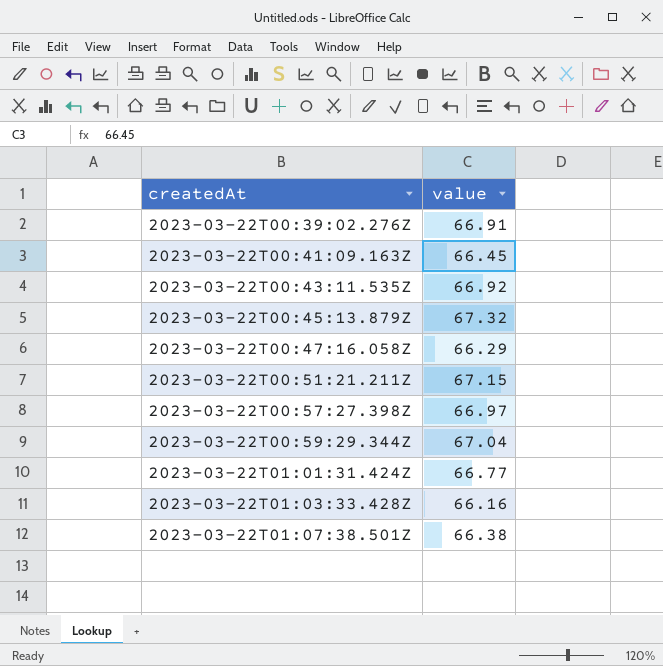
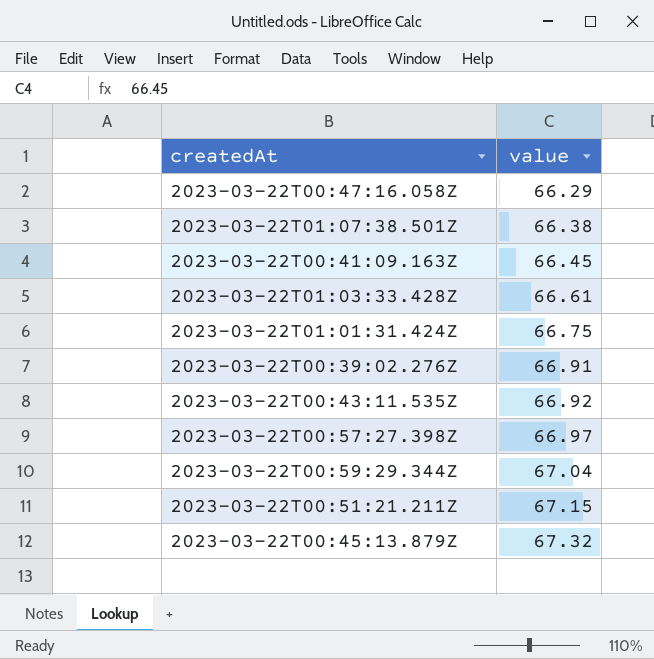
row order: createdAt ascending -> value ascending
2023-03-22T01:03:33.428Z | value: 66.16 -> 66.61
2023-03-22T01:01:31.424Z | value: 66.77 -> 66.75

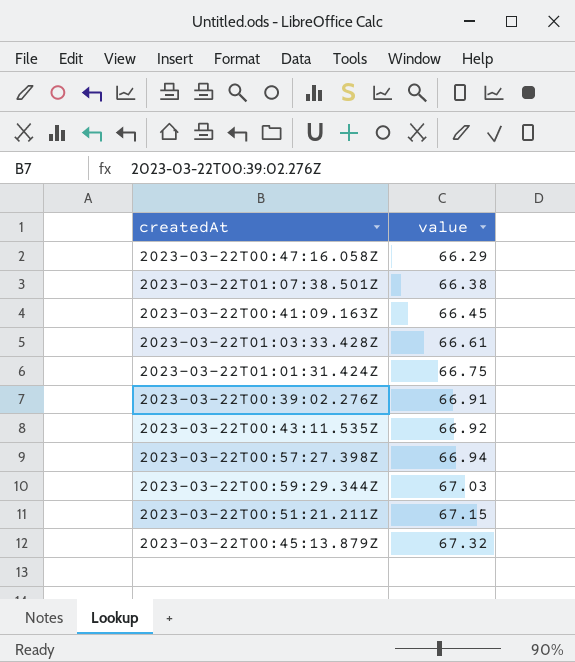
2023-03-22T00:57:27.398Z | value: 66.97 -> 66.94
2023-03-22T00:59:29.344Z | value: 67.04 -> 67.03

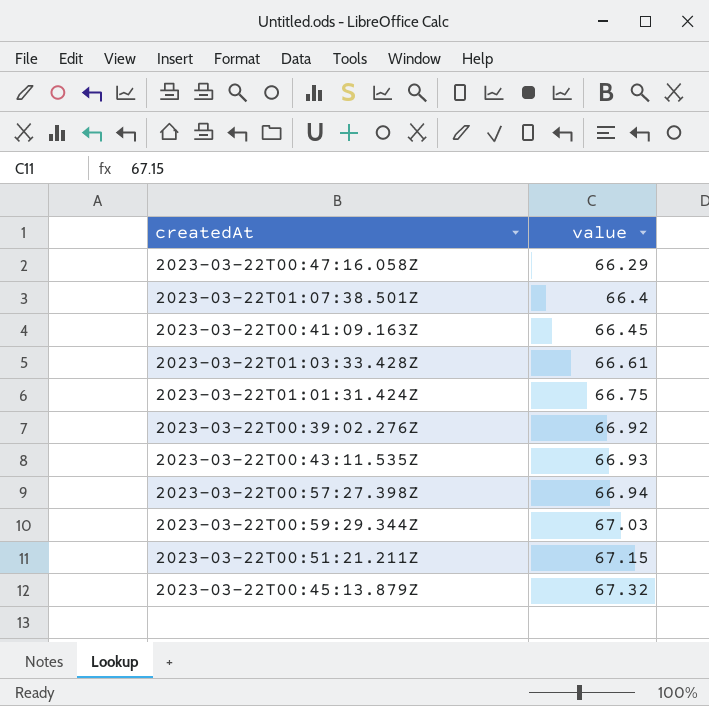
2023-03-22T01:07:38.501Z | value: 66.38 -> 66.4
2023-03-22T00:39:02.276Z | value: 66.91 -> 66.92
2023-03-22T00:43:11.535Z | value: 66.92 -> 66.93

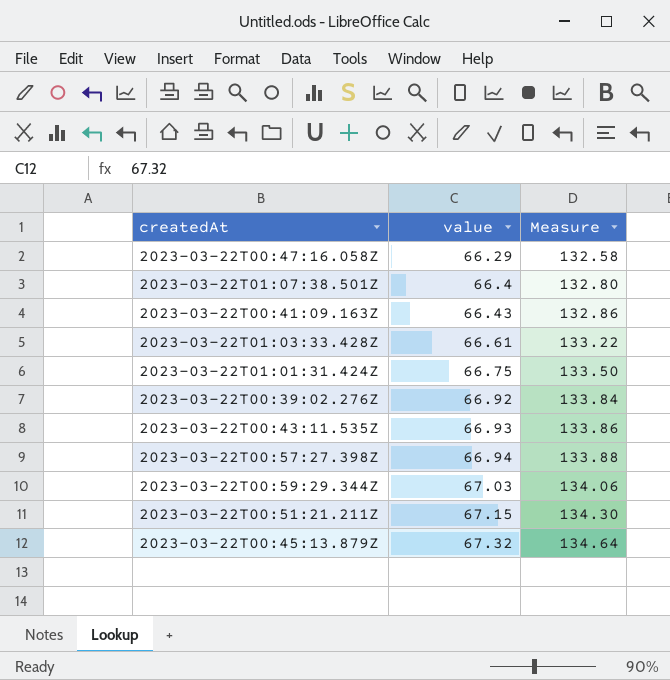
column Measure | formula: none -> [value] * 2
2023-03-22T00:41:09.163Z | value: 66.45 -> 66.43

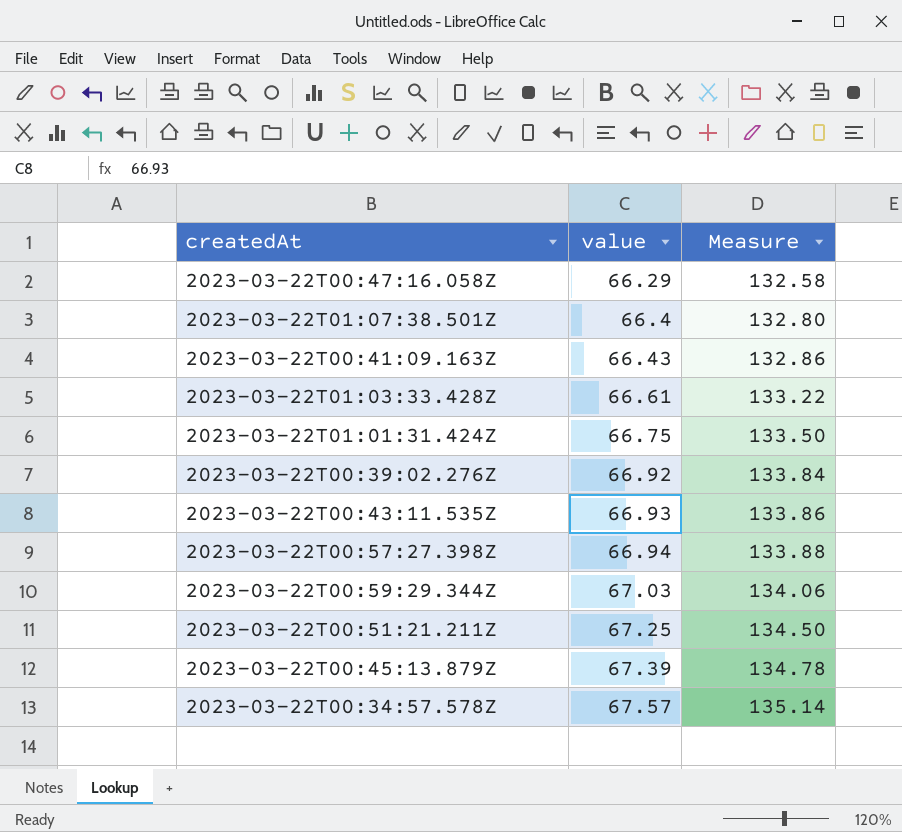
2023-03-22T00:51:21.211Z | value: 67.15 -> 67.25
2023-03-22T00:51:21.211Z | Measure: 134.30 -> 134.50
2023-03-22T00:45:13.879Z | value: 67.32 -> 67.39
2023-03-22T00:45:13.879Z | Measure: 134.64 -> 134.78
row 2023-03-22T00:34:57.578Z: none -> 67.57 | 135.14

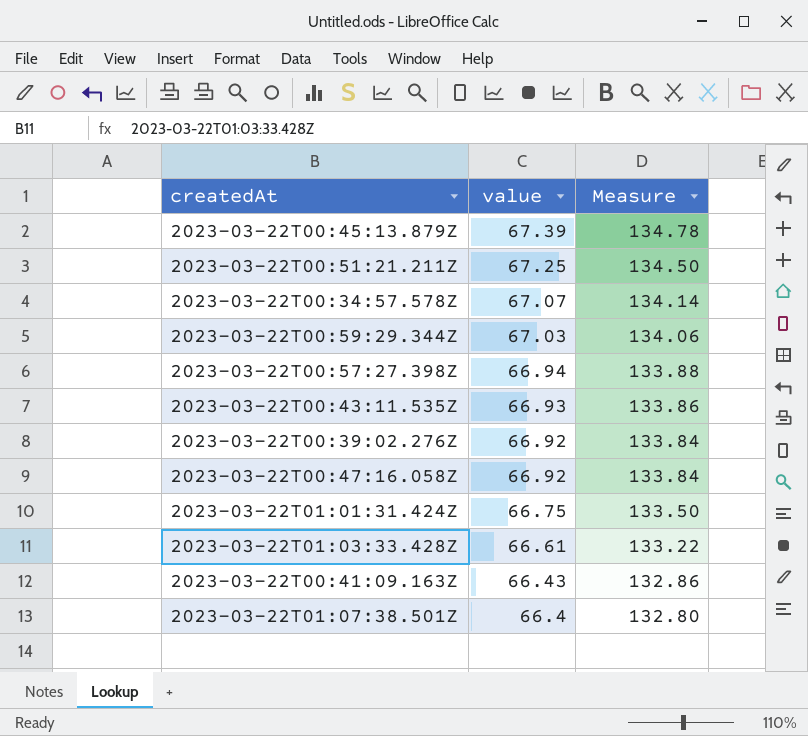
row order: value ascending -> value descending
2023-03-22T00:34:57.578Z | value: 67.57 -> 67.07
2023-03-22T00:34:57.578Z | Measure: 135.14 -> 134.14
2023-03-22T00:47:16.058Z | value: 66.29 -> 66.92
2023-03-22T00:47:16.058Z | Measure: 132.58 -> 133.84

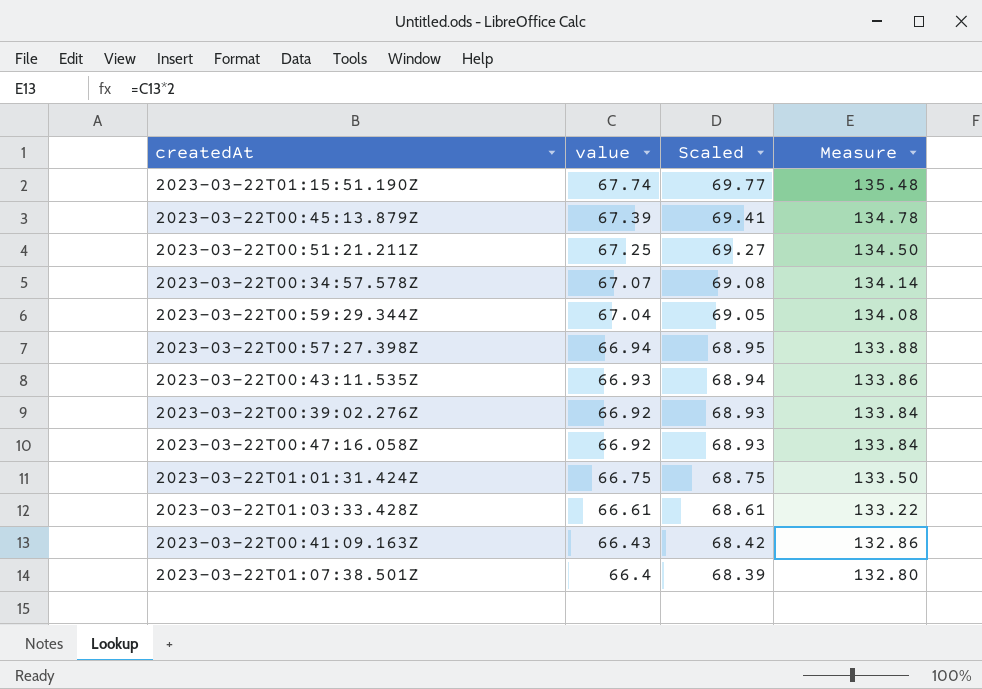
column Scaled | formula: none -> [value] * 1.03
row 2023-03-22T01:15:51.190Z: none -> 67.74 | 69.77 | 135.48
2023-03-22T00:59:29.344Z | value: 67.03 -> 67.04
2023-03-22T00:59:29.344Z | Measure: 134.06 -> 134.08

